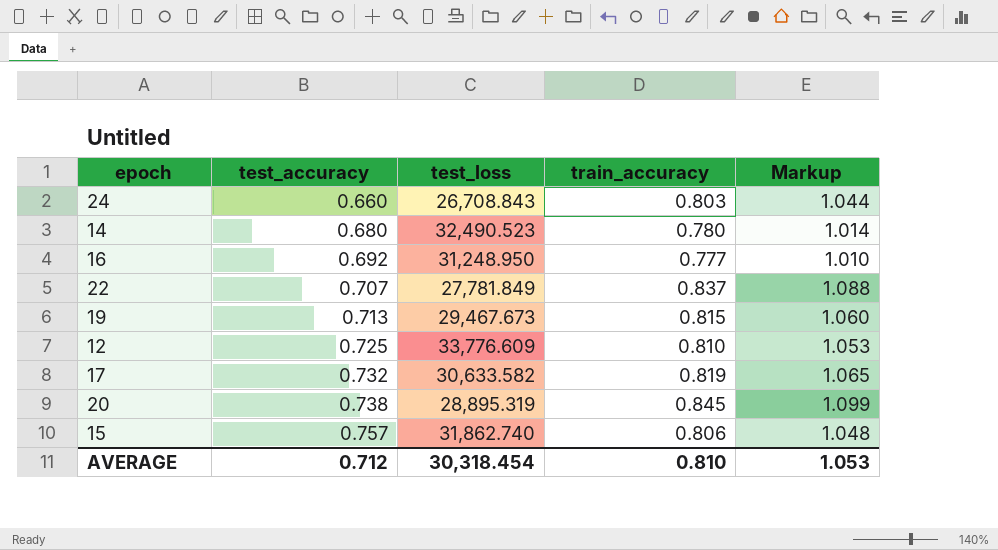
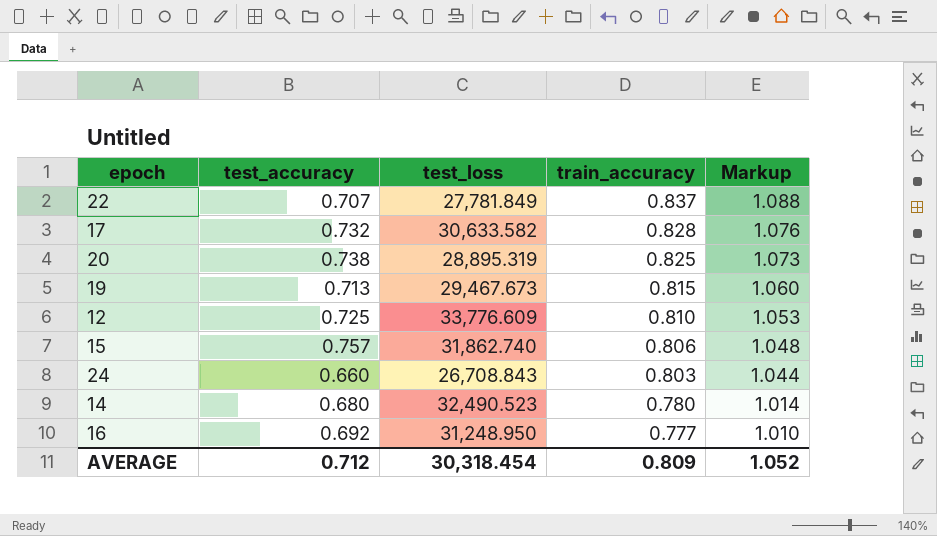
row order: test_accuracy ascending -> train_accuracy descending
17 | train_accuracy: 0.819 -> 0.828
17 | Markup: 1.065 -> 1.076
20 | train_accuracy: 0.845 -> 0.825
20 | Markup: 1.099 -> 1.073
AVERAGE | train_accuracy: 0.810 -> 0.809
AVERAGE | Markup: 1.053 -> 1.052

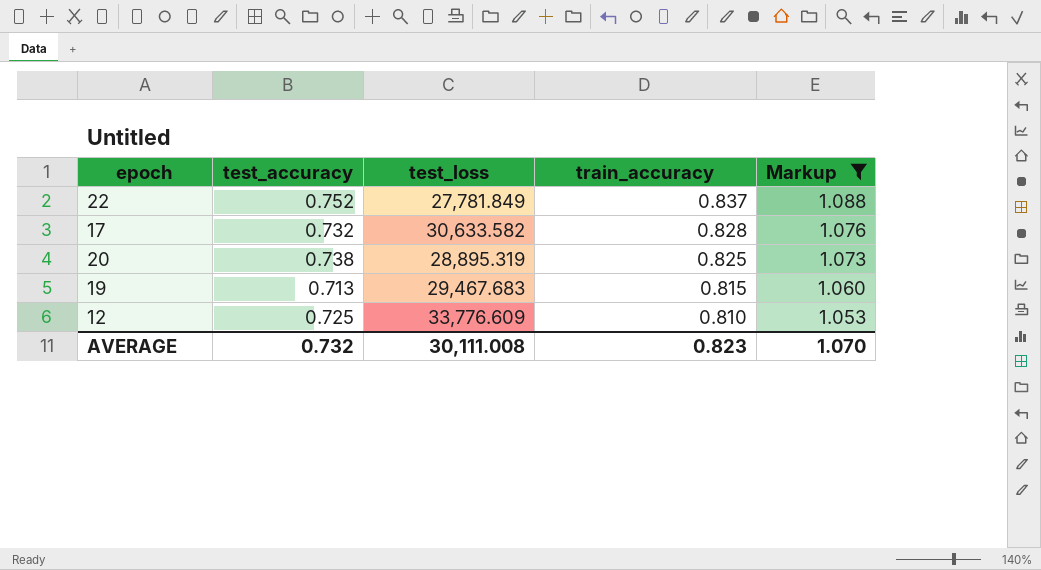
filter: none -> Markup >= 1.053
22 | test_accuracy: 0.707 -> 0.752
19 | test_loss: 29,467.673 -> 29,467.683
AVERAGE | test_accuracy: 0.712 -> 0.732
AVERAGE | test_loss: 30,318.454 -> 30,111.008
AVERAGE | train_accuracy: 0.809 -> 0.823
AVERAGE | Markup: 1.052 -> 1.070

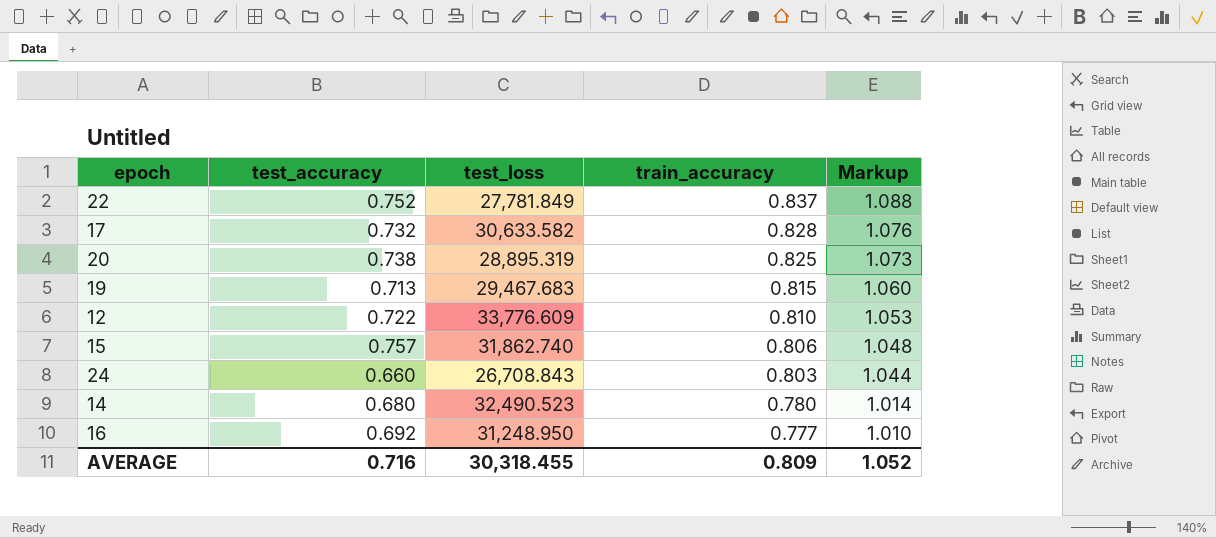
filter: Markup >= 1.053 -> none
12 | test_accuracy: 0.725 -> 0.722
AVERAGE | test_accuracy: 0.732 -> 0.716
AVERAGE | test_loss: 30,111.008 -> 30,318.455
AVERAGE | train_accuracy: 0.823 -> 0.809
AVERAGE | Markup: 1.070 -> 1.052

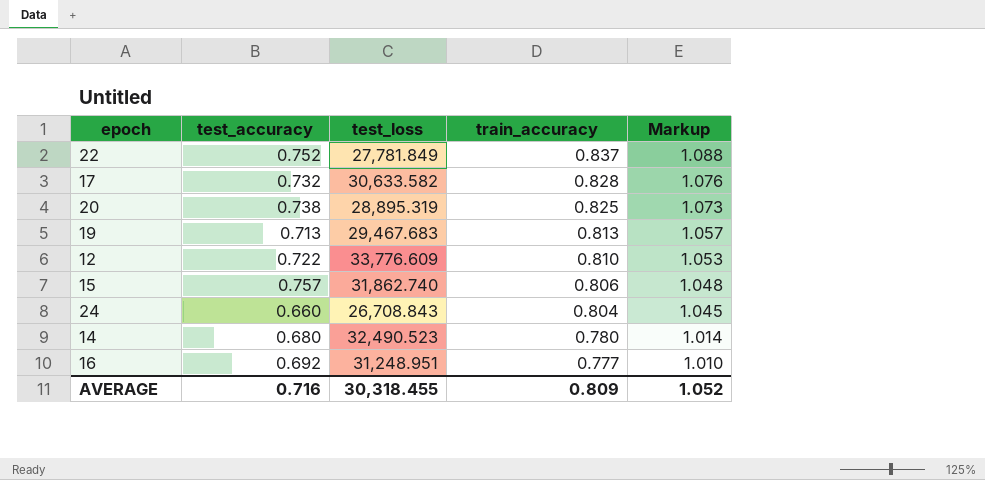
19 | train_accuracy: 0.815 -> 0.813
19 | Markup: 1.060 -> 1.057
24 | train_accuracy: 0.803 -> 0.804
24 | Markup: 1.044 -> 1.045
16 | test_loss: 31,248.950 -> 31,248.951

